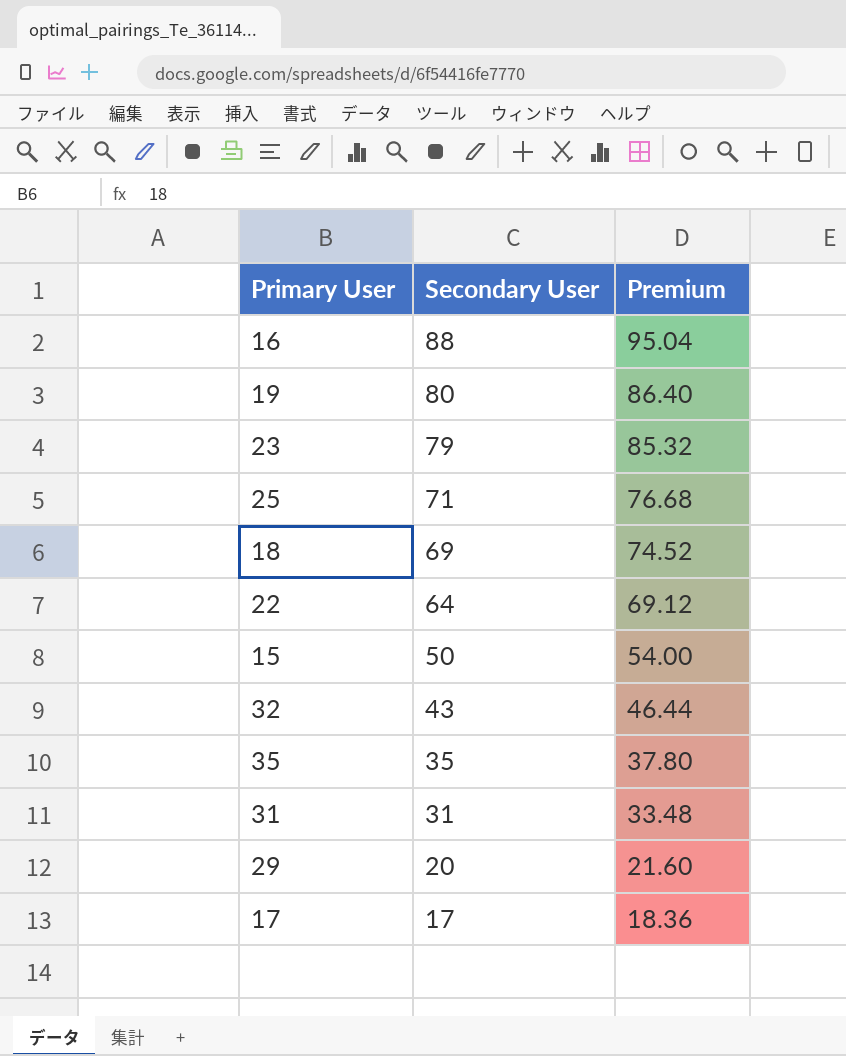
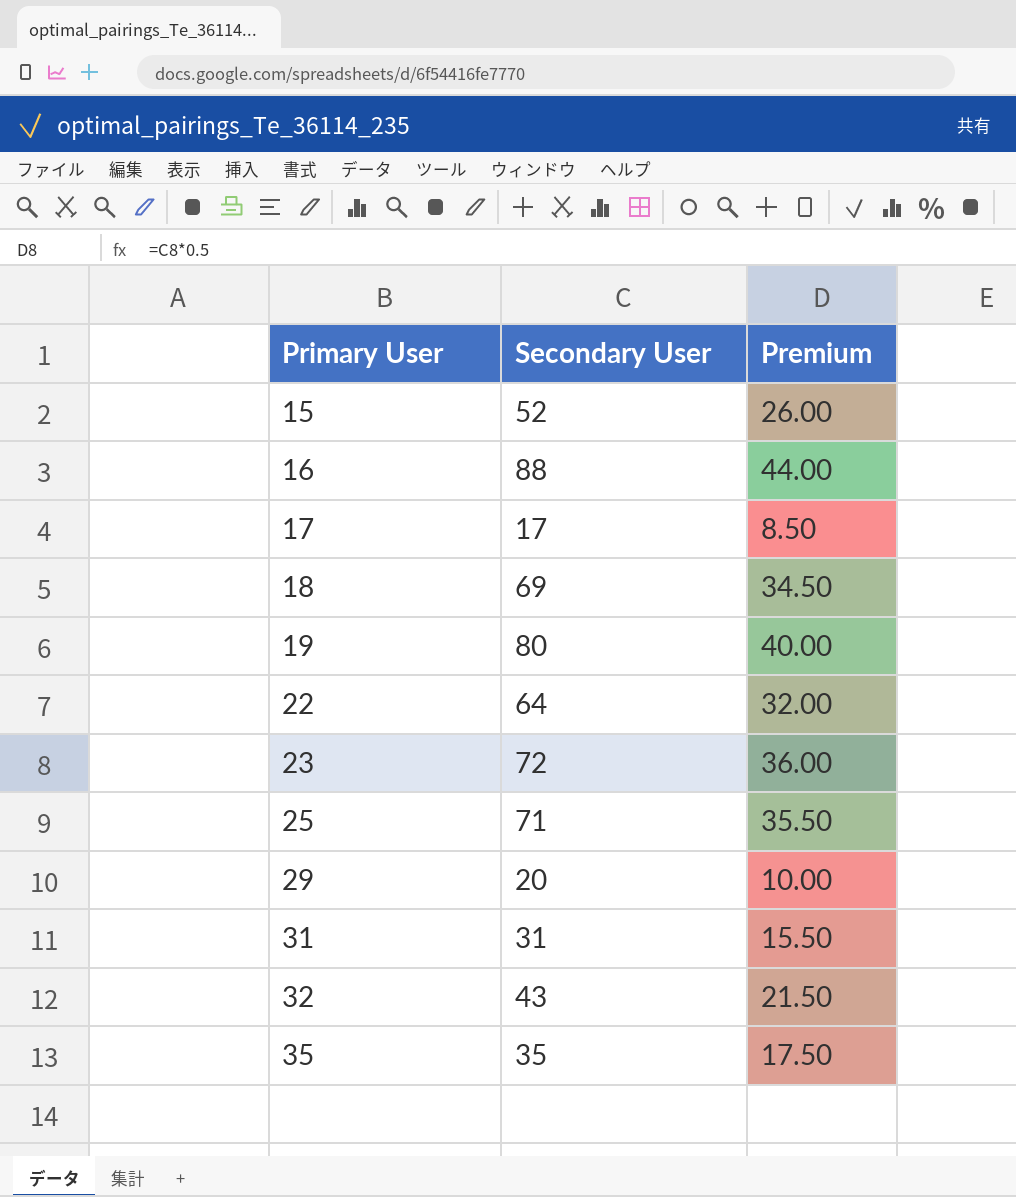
row order: Secondary User descending -> Primary User ascending
column Premium | formula: [Secondary User] * 1.08 -> [Secondary User] * 0.5
15 | Secondary User: 50 -> 52
23 | Secondary User: 79 -> 72

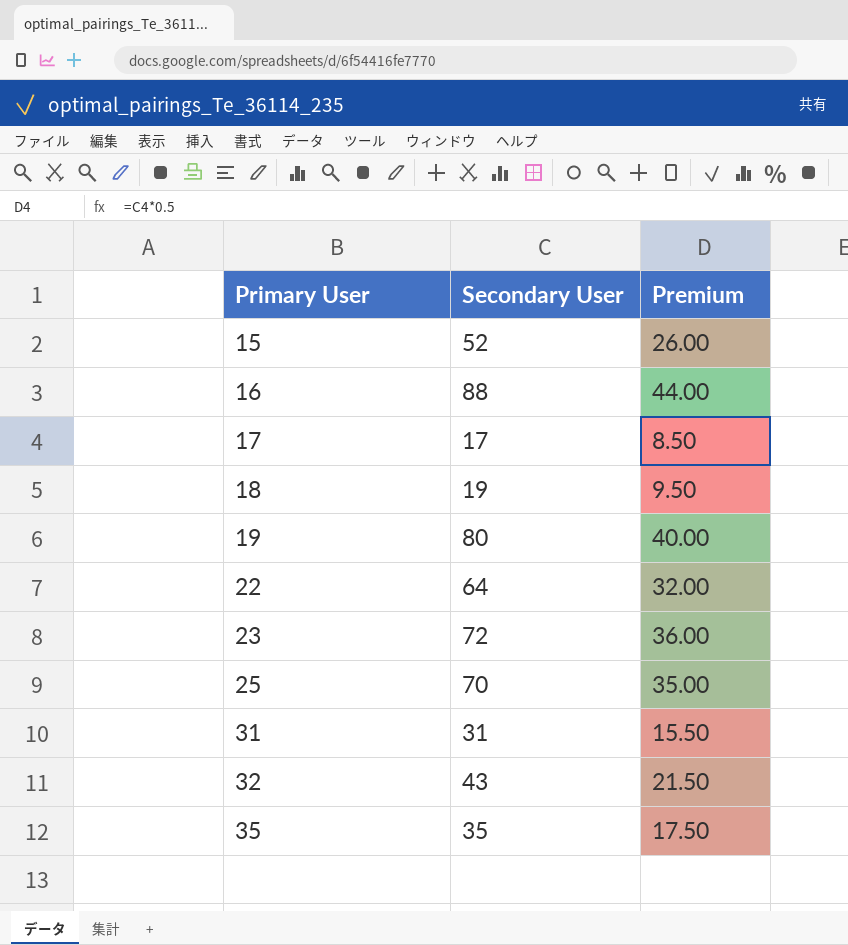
row 29: 20 | 10.00 -> none
18 | Secondary User: 69 -> 19
18 | Premium: 34.50 -> 9.50
25 | Secondary User: 71 -> 70
25 | Premium: 35.50 -> 35.00

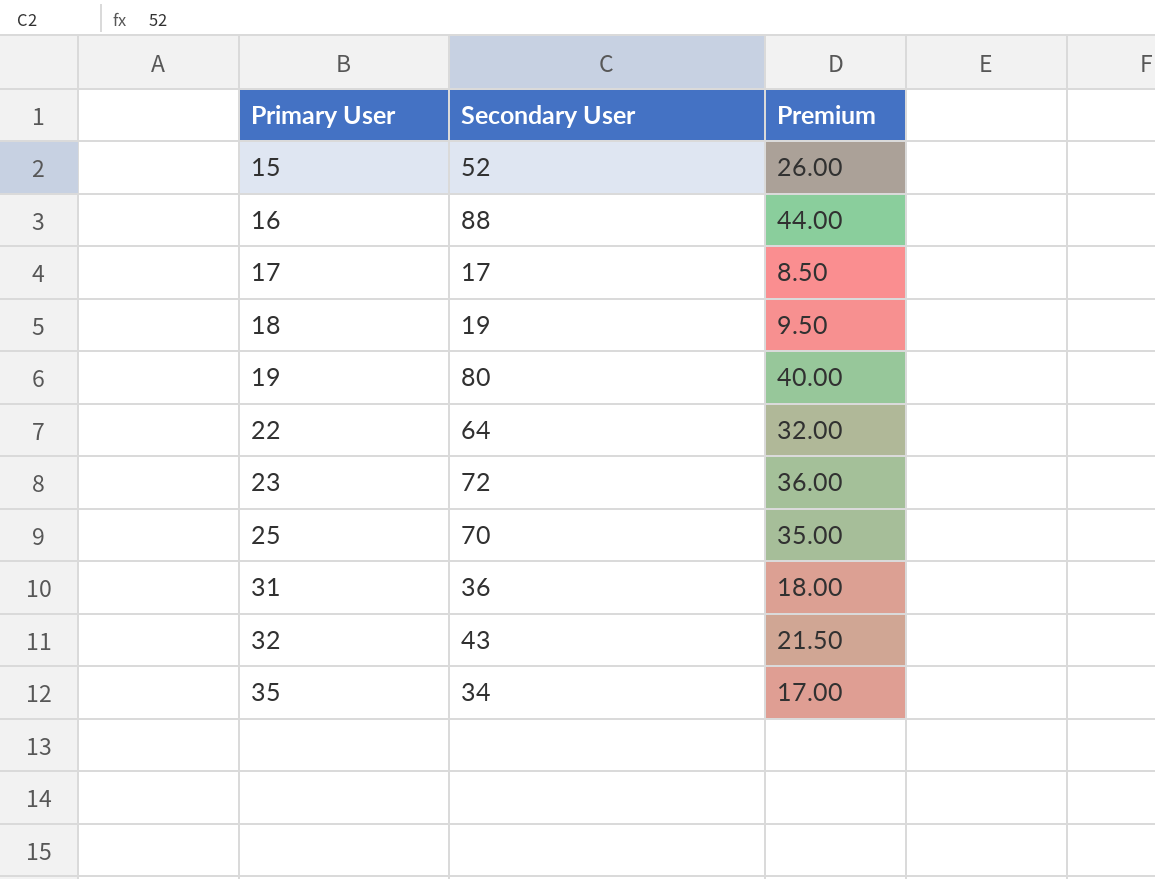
31 | Secondary User: 31 -> 36
31 | Premium: 15.50 -> 18.00
35 | Secondary User: 35 -> 34
35 | Premium: 17.50 -> 17.00

